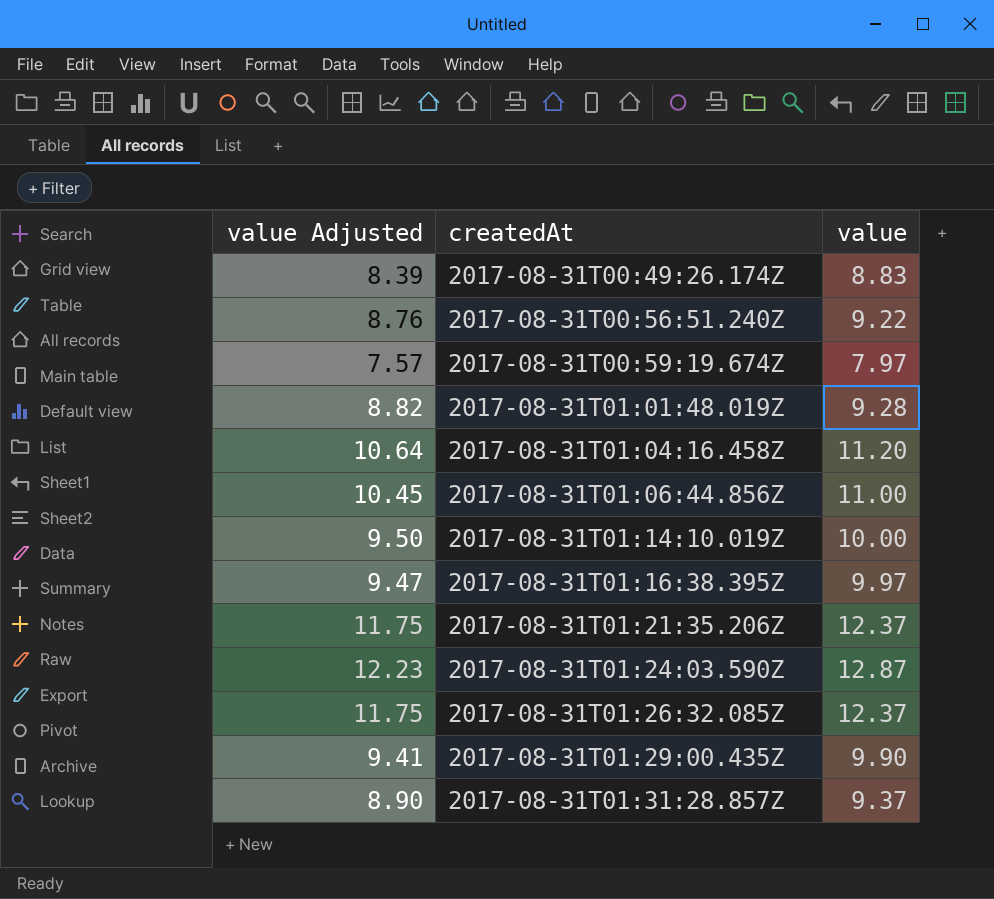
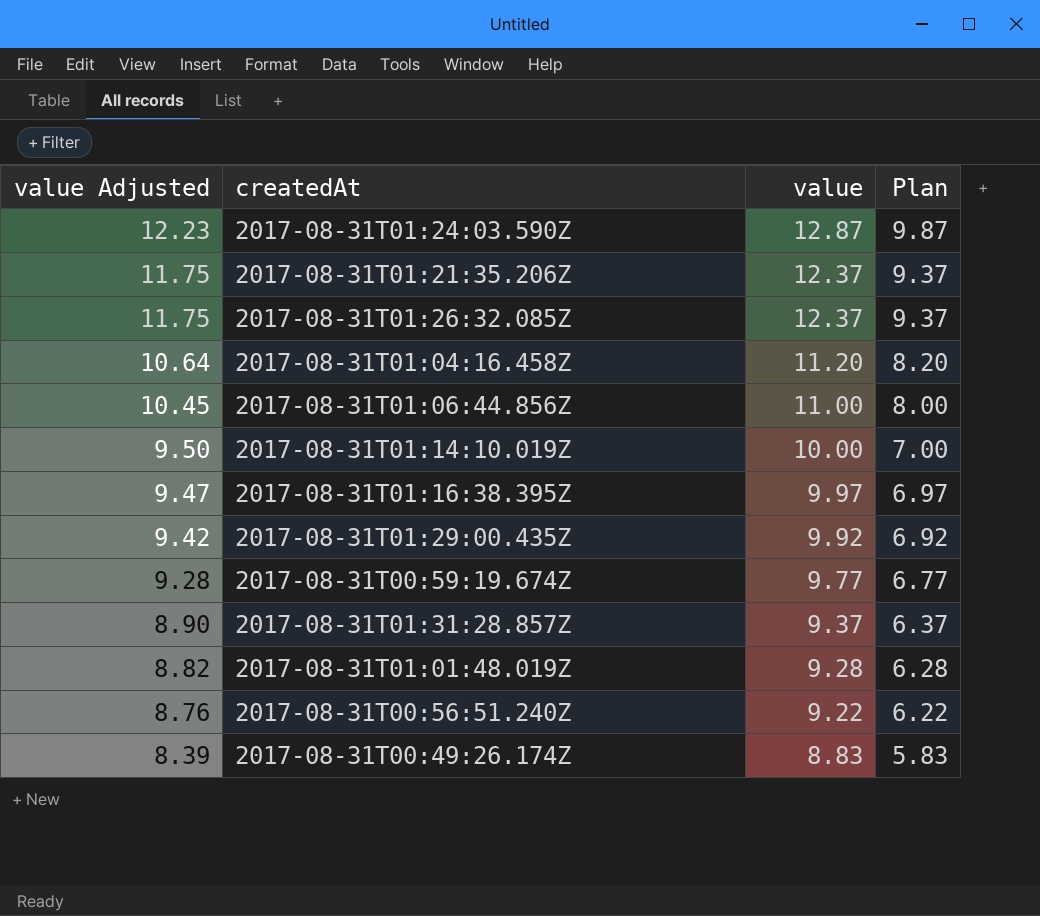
row order: createdAt ascending -> value Adjusted descending
column Plan | formula: none -> [value] - 3
2017-08-31T01:29:00.435Z | value Adjusted: 9.41 -> 9.42
2017-08-31T01:29:00.435Z | value: 9.90 -> 9.92
2017-08-31T00:59:19.674Z | value Adjusted: 7.57 -> 9.28
2017-08-31T00:59:19.674Z | value: 7.97 -> 9.77

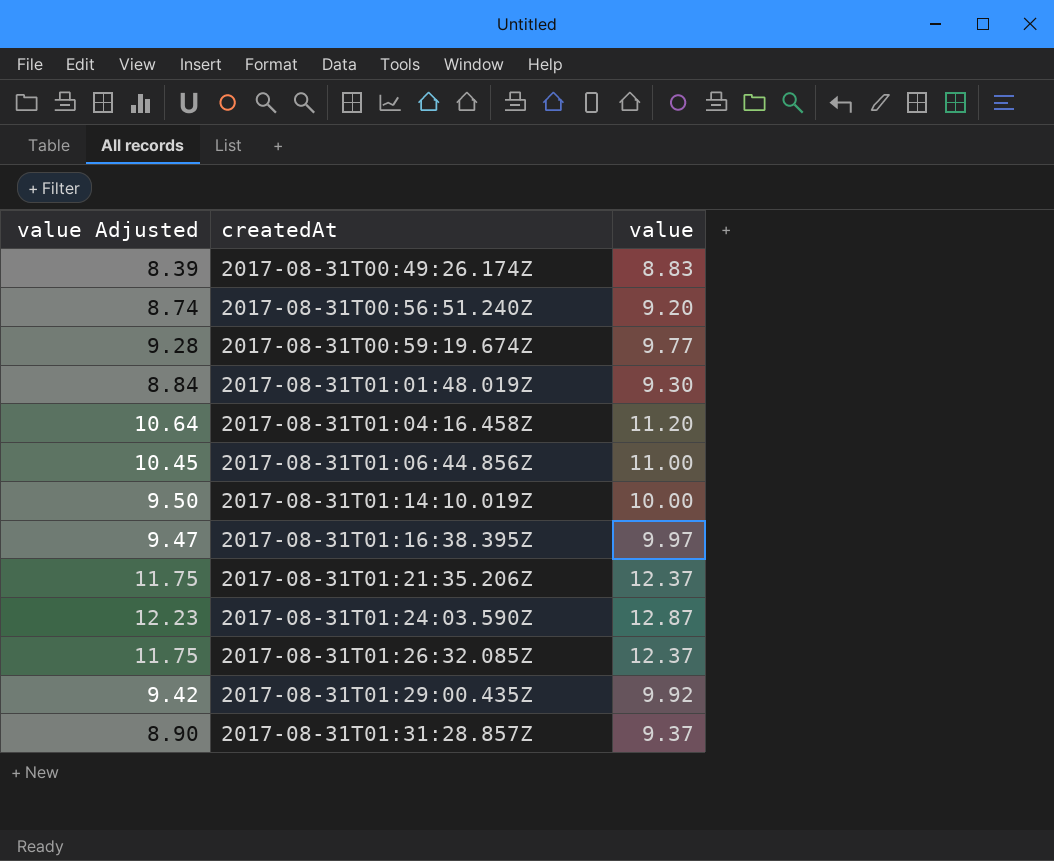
row order: value Adjusted descending -> createdAt ascending
column Plan | formula: [value] - 3 -> none
2017-08-31T00:56:51.240Z | value Adjusted: 8.76 -> 8.74
2017-08-31T00:56:51.240Z | value: 9.22 -> 9.20
2017-08-31T01:01:48.019Z | value Adjusted: 8.82 -> 8.84
2017-08-31T01:01:48.019Z | value: 9.28 -> 9.30

